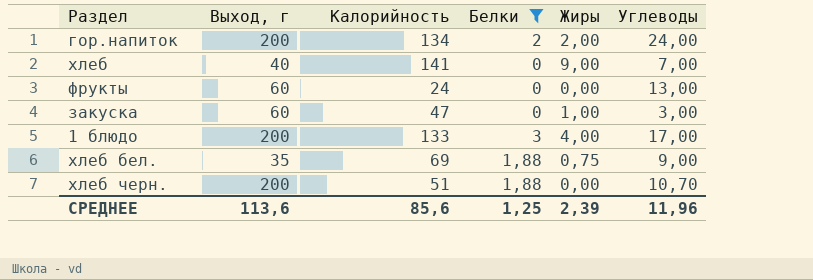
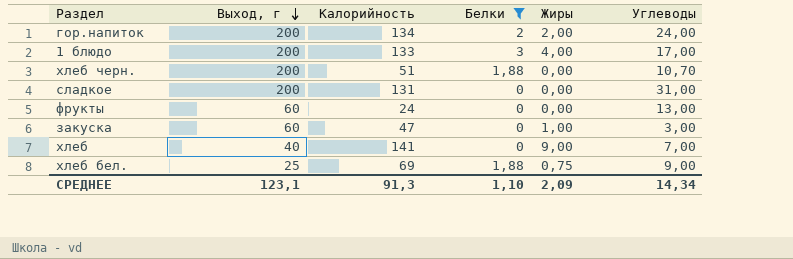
row order: none -> Выход, г descending
row сладкое: none -> 200 | 131 | 0 | 0,00 | 31,00
хлеб бел. | Выход, г: 35 -> 25
СРЕДНЕЕ | Выход, г: 113,6 -> 123,1
СРЕДНЕЕ | Калорийность: 85,6 -> 91,3
СРЕДНЕЕ | Белки: 1,25 -> 1,10
СРЕДНЕЕ | Жиры: 2,39 -> 2,09
СРЕДНЕЕ | Углеводы: 11,96 -> 14,34

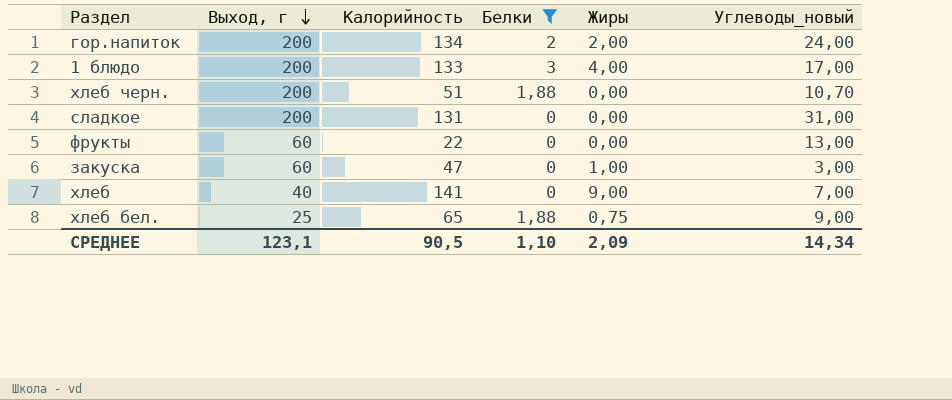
column name: Углеводы -> Углеводы_новый
фрукты | Калорийность: 24 -> 22
хлеб бел. | Калорийность: 69 -> 65
СРЕДНЕЕ | Калорийность: 91,3 -> 90,5

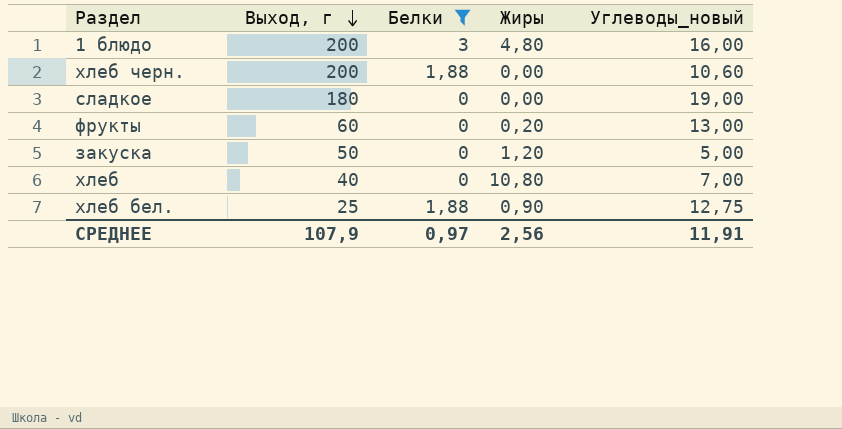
column Калорийность | position: 3 -> none
row гор.напиток: 200 | 134 | 2 | 2,00 | 24,00 -> none
1 блюдо | Жиры: 4,00 -> 4,80
1 блюдо | Углеводы_новый: 17,00 -> 16,00
хлеб черн. | Углеводы_новый: 10,70 -> 10,60
сладкое | Выход, г: 200 -> 180
сладкое | Углеводы_новый: 31,00 -> 19,00
фрукты | Жиры: 0,00 -> 0,20
закуска | Выход, г: 60 -> 50
закуска | Жиры: 1,00 -> 1,20
закуска | Углеводы_новый: 3,00 -> 5,00
хлеб | Жиры: 9,00 -> 10,80
хлеб бел. | Жиры: 0,75 -> 0,90
хлеб бел. | Углеводы_новый: 9,00 -> 12,75
СРЕДНЕЕ | Выход, г: 123,1 -> 107,9
СРЕДНЕЕ | Белки: 1,10 -> 0,97
СРЕДНЕЕ | Жиры: 2,09 -> 2,56
СРЕДНЕЕ | Углеводы_новый: 14,34 -> 11,91

